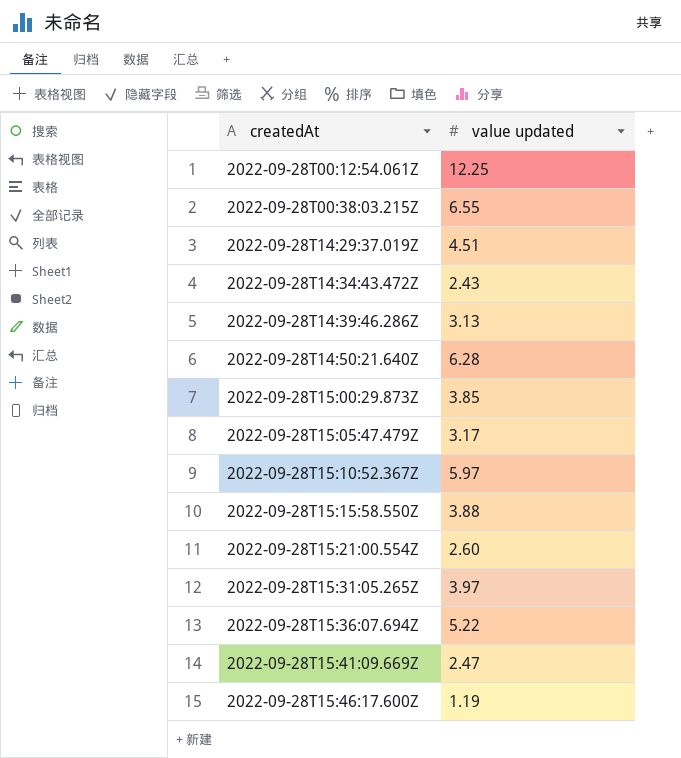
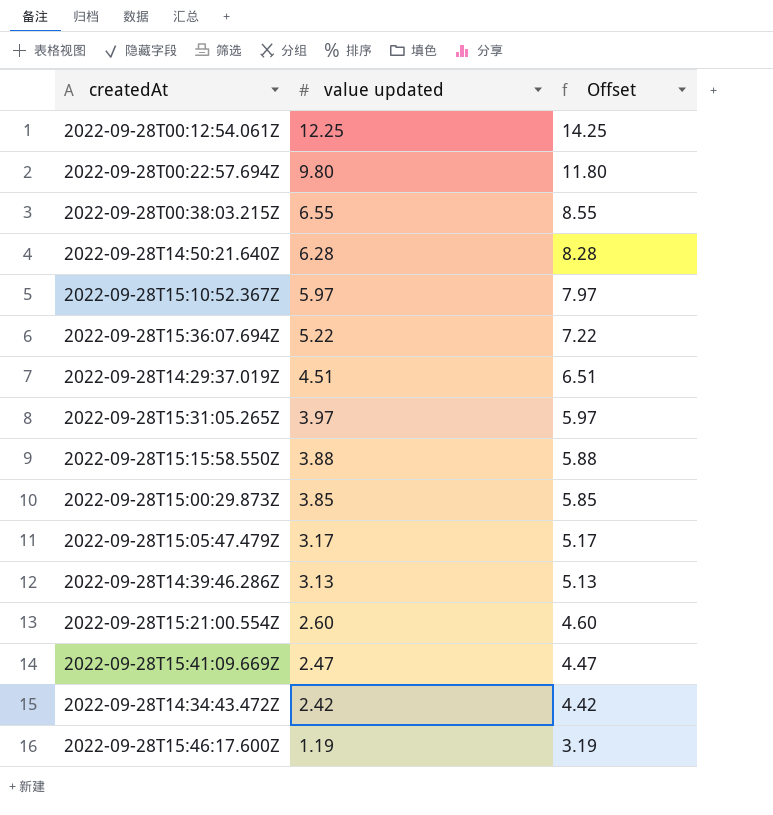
row order: createdAt ascending -> value updated descending
column Offset | formula: none -> [value updated] + 2
row 2022-09-28T00:22:57.694Z: none -> 9.80 | 11.80
2022-09-28T14:34:43.472Z | value updated: 2.43 -> 2.42

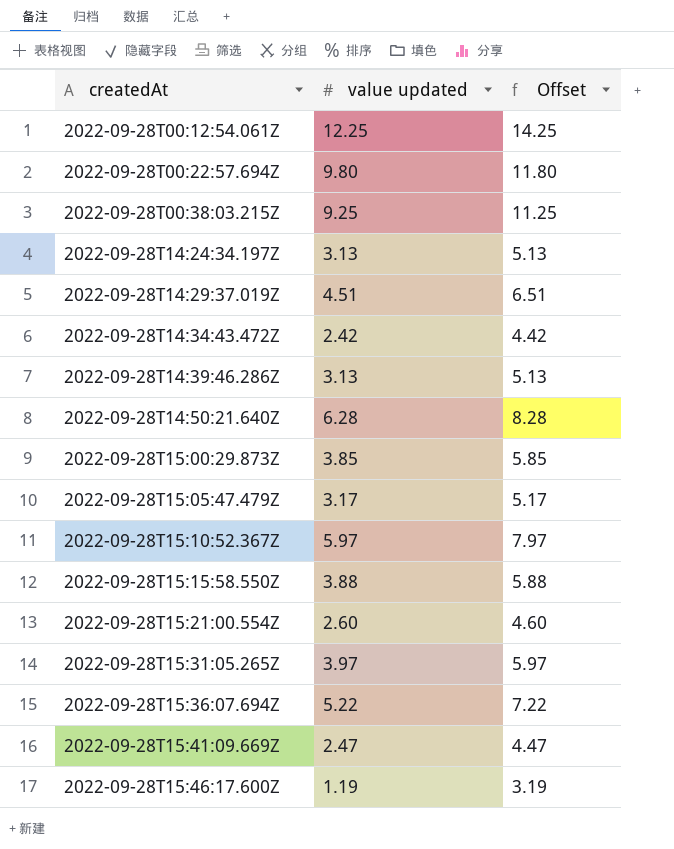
row order: value updated descending -> createdAt ascending
2022-09-28T00:38:03.215Z | value updated: 6.55 -> 9.25
2022-09-28T00:38:03.215Z | Offset: 8.55 -> 11.25
row 2022-09-28T14:24:34.197Z: none -> 3.13 | 5.13

